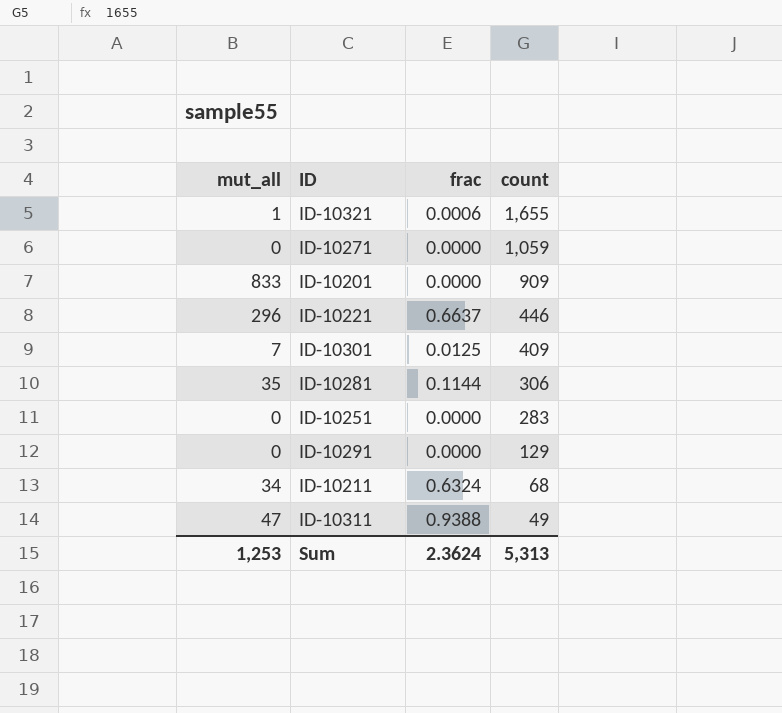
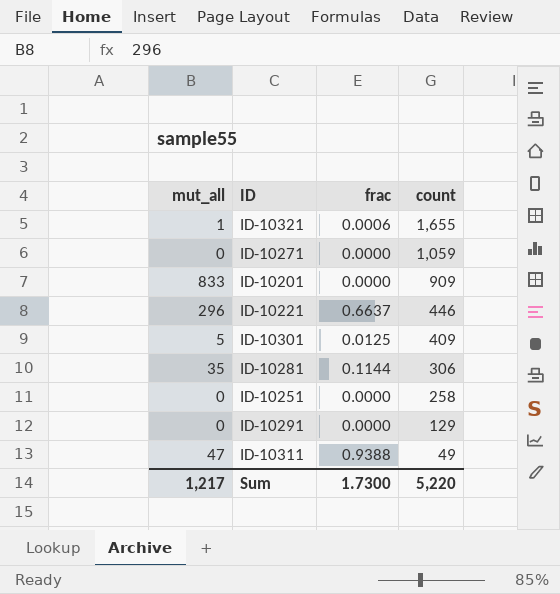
row ID-10211: 34 | 0.6324 | 68 -> none
ID-10301 | mut_all: 7 -> 5
ID-10251 | count: 283 -> 258
Sum | mut_all: 1,253 -> 1,217
Sum | frac: 2.3624 -> 1.7300
Sum | count: 5,313 -> 5,220

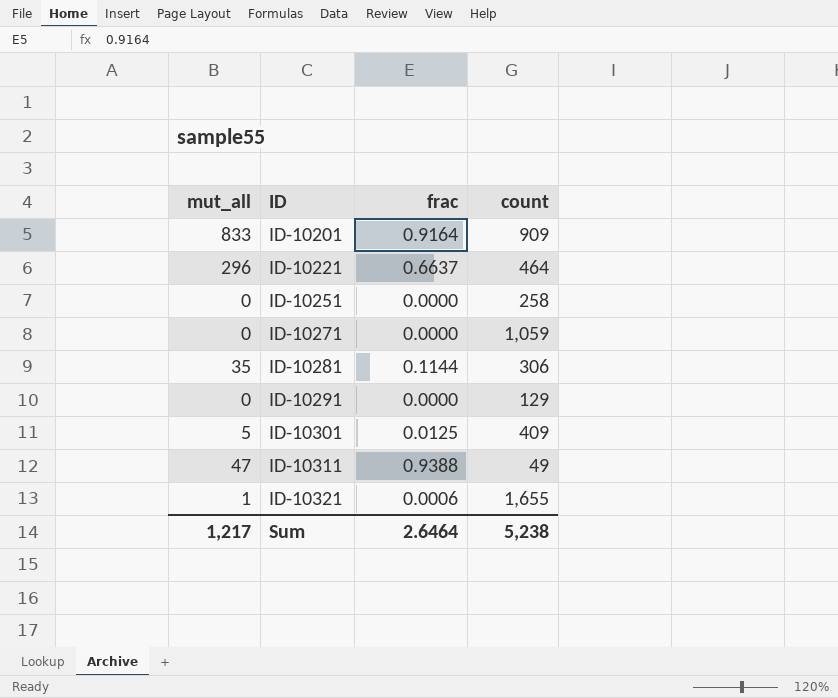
row order: count descending -> ID ascending
ID-10201 | frac: 0.0000 -> 0.9164
ID-10221 | count: 446 -> 464
Sum | frac: 1.7300 -> 2.6464
Sum | count: 5,220 -> 5,238

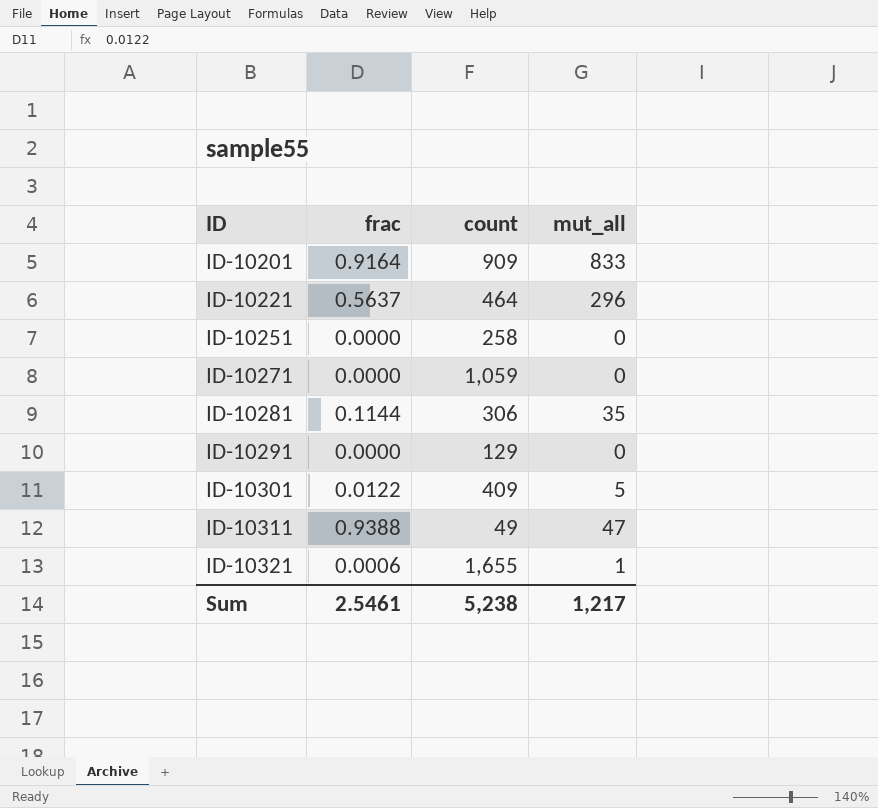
column mut_all | position: 1 -> 4
ID-10221 | frac: 0.6637 -> 0.5637
ID-10301 | frac: 0.0125 -> 0.0122
Sum | frac: 2.6464 -> 2.5461

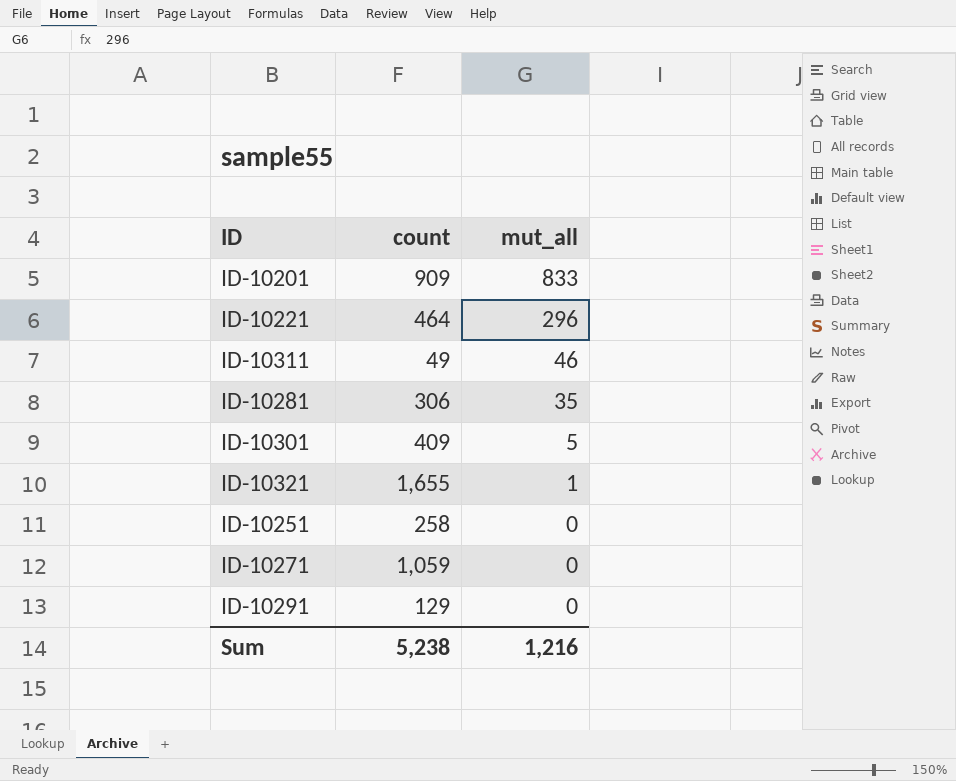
row order: ID ascending -> mut_all descending
column frac | position: 2 -> none
ID-10311 | mut_all: 47 -> 46
Sum | mut_all: 1,217 -> 1,216

